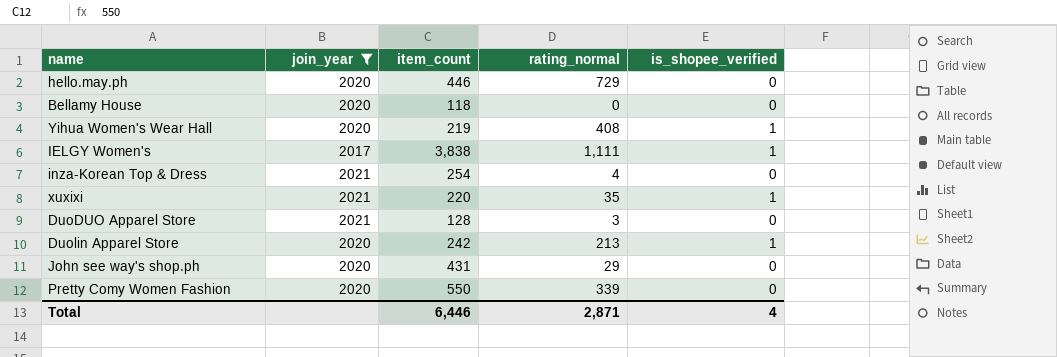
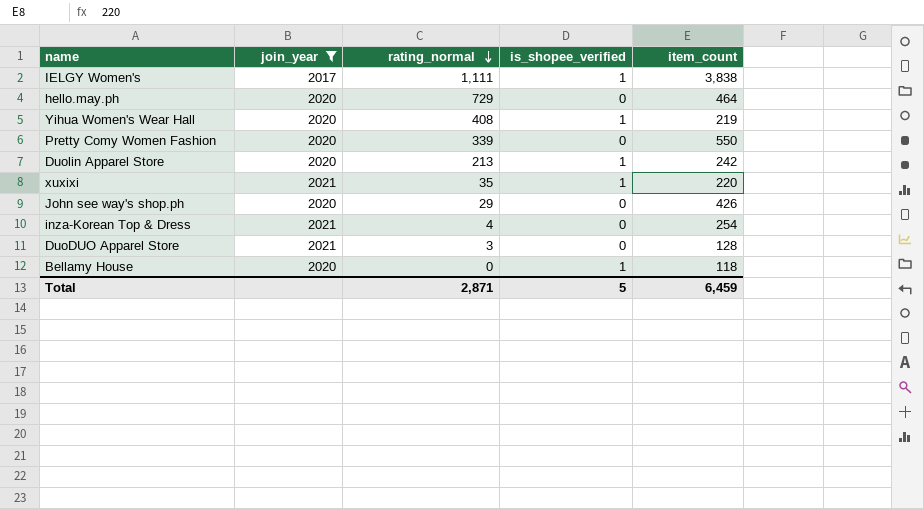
row order: none -> rating_normal descending
column item_count | position: 3 -> 5
hello.may.ph | item_count: 446 -> 464
John see way's shop.ph | item_count: 431 -> 426
Bellamy House | is_shopee_verified: 0 -> 1
Total | is_shopee_verified: 4 -> 5
Total | item_count: 6,446 -> 6,459

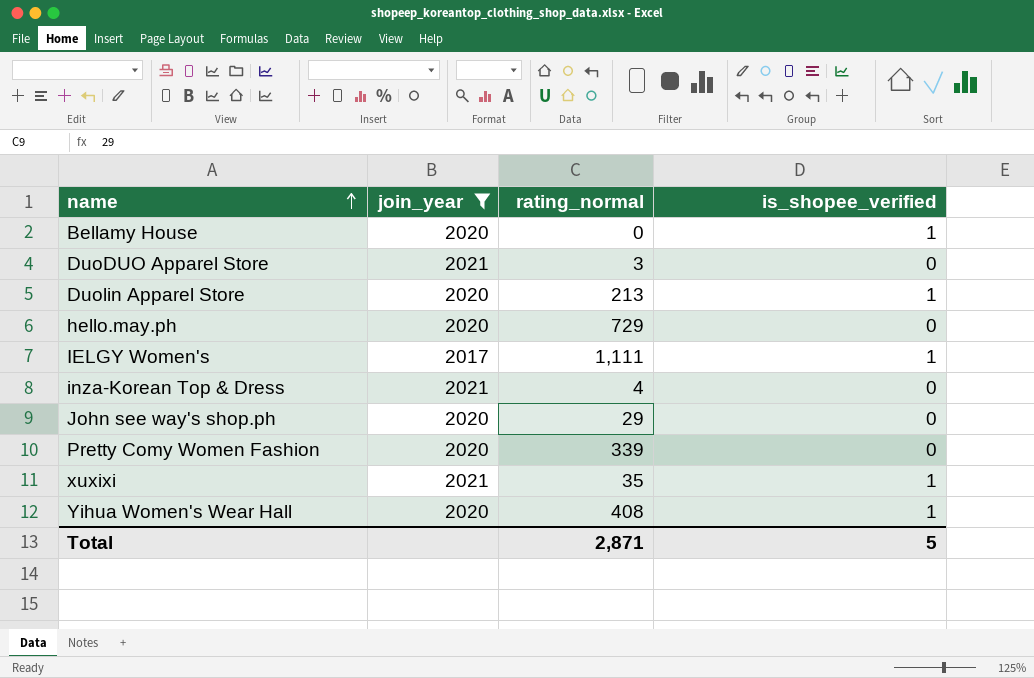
row order: rating_normal descending -> name ascending
column item_count | position: 5 -> none

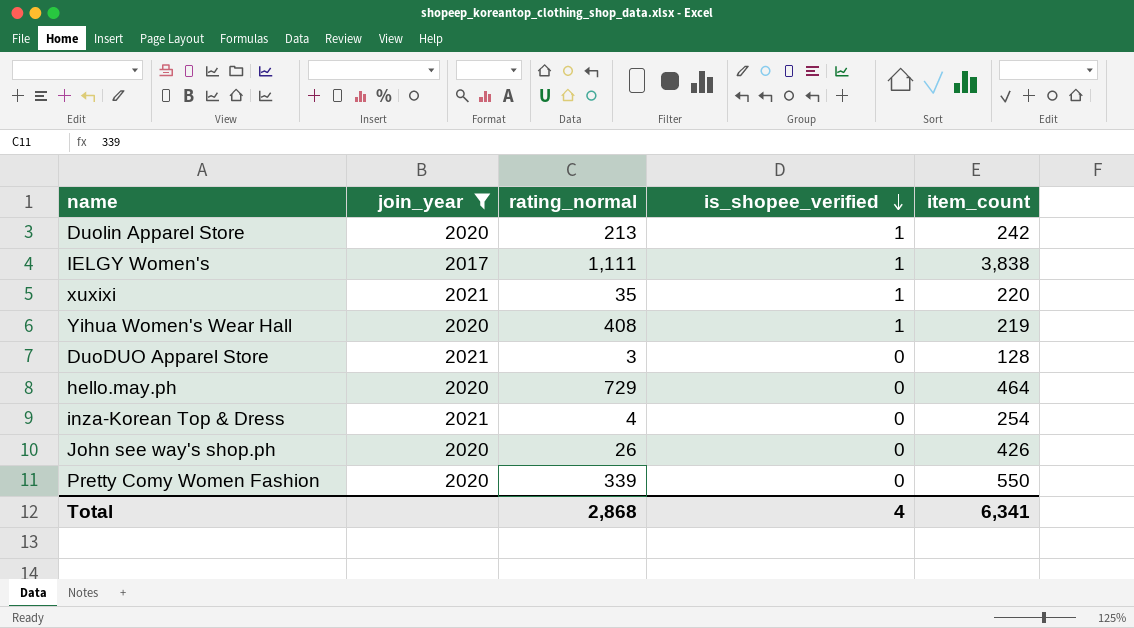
row order: name ascending -> is_shopee_verified descending
column item_count | position: none -> 5
row Bellamy House: 2020 | 0 | 1 -> none
John see way's shop.ph | rating_normal: 29 -> 26
Total | rating_normal: 2,871 -> 2,868
Total | is_shopee_verified: 5 -> 4

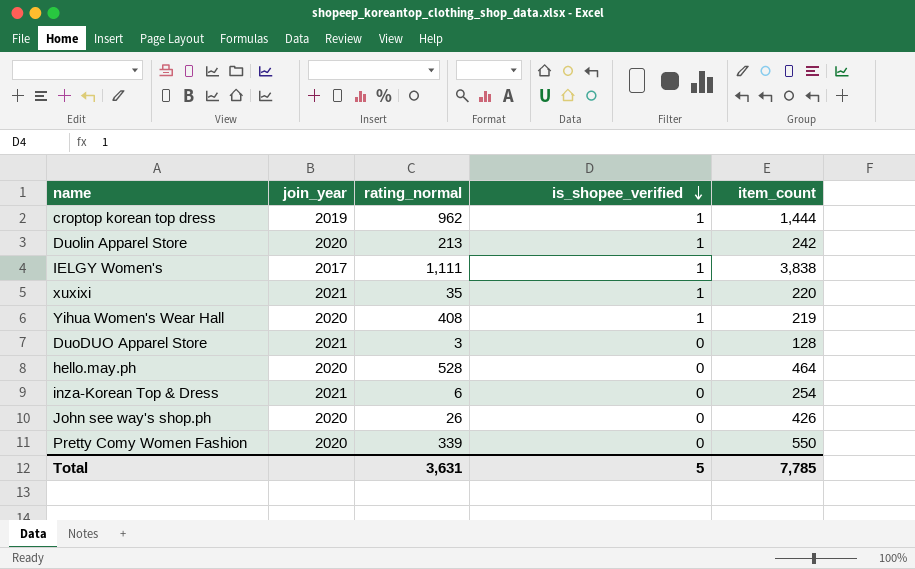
filter: join_year != 2019 -> none
hello.may.ph | rating_normal: 729 -> 528
inza-Korean Top & Dress | rating_normal: 4 -> 6
Total | rating_normal: 2,868 -> 3,631
Total | is_shopee_verified: 4 -> 5
Total | item_count: 6,341 -> 7,785

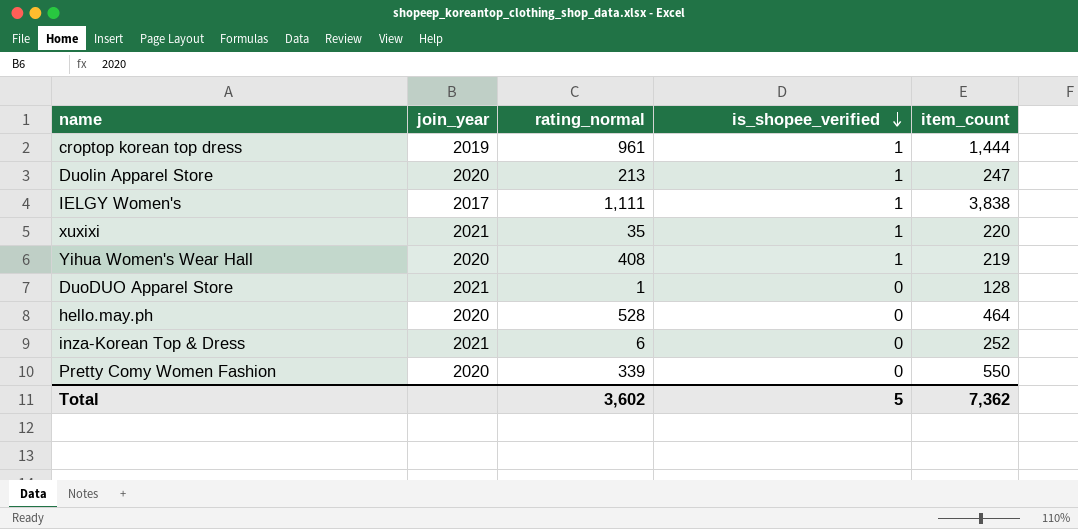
row John see way's shop.ph: 2020 | 26 | 0 | 426 -> none
croptop korean top dress | rating_normal: 962 -> 961
Duolin Apparel Store | item_count: 242 -> 247
DuoDUO Apparel Store | rating_normal: 3 -> 1
inza-Korean Top & Dress | item_count: 254 -> 252
Total | rating_normal: 3,631 -> 3,602
Total | item_count: 7,785 -> 7,362

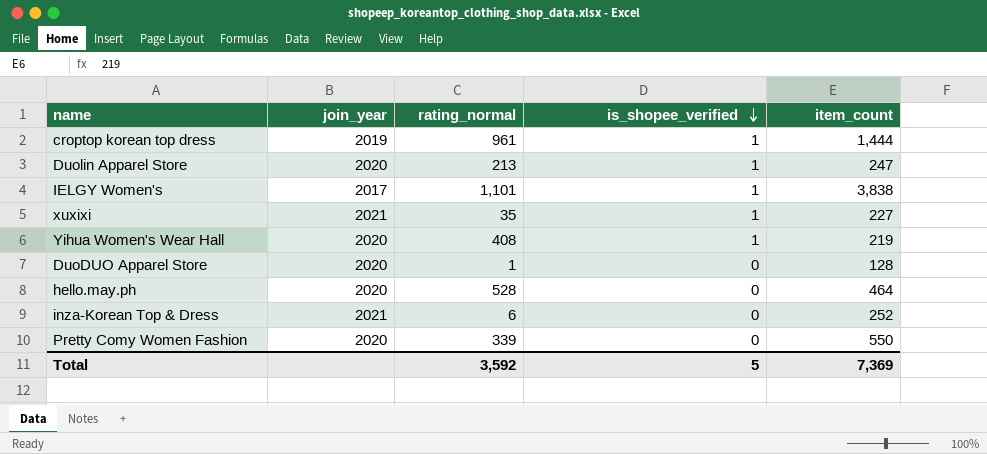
IELGY Women's | rating_normal: 1,111 -> 1,101
xuxixi | item_count: 220 -> 227
DuoDUO Apparel Store | join_year: 2021 -> 2020
Total | rating_normal: 3,602 -> 3,592
Total | item_count: 7,362 -> 7,369

